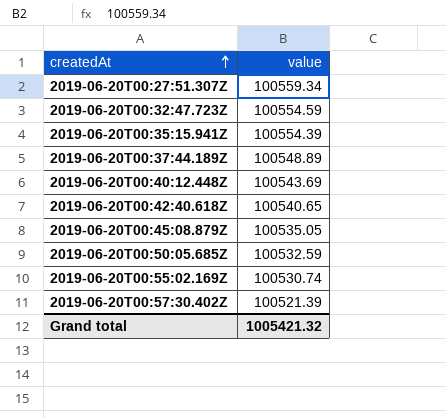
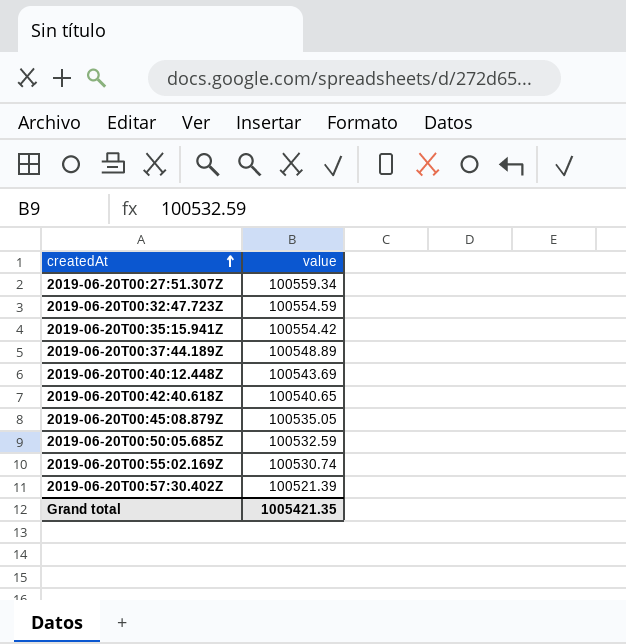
2019-06-20T00:35:15.941Z | value: 100554.39 -> 100554.42
Grand total | value: 1005421.32 -> 1005421.35

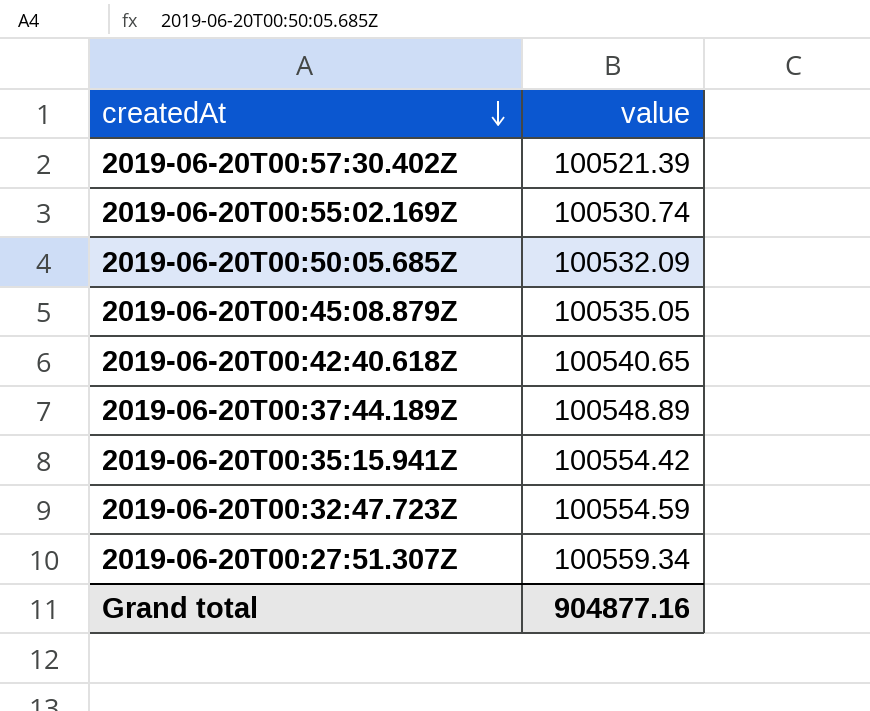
row order: createdAt ascending -> createdAt descending
row 2019-06-20T00:40:12.448Z: 100543.69 -> none
2019-06-20T00:50:05.685Z | value: 100532.59 -> 100532.09
Grand total | value: 1005421.35 -> 904877.16

